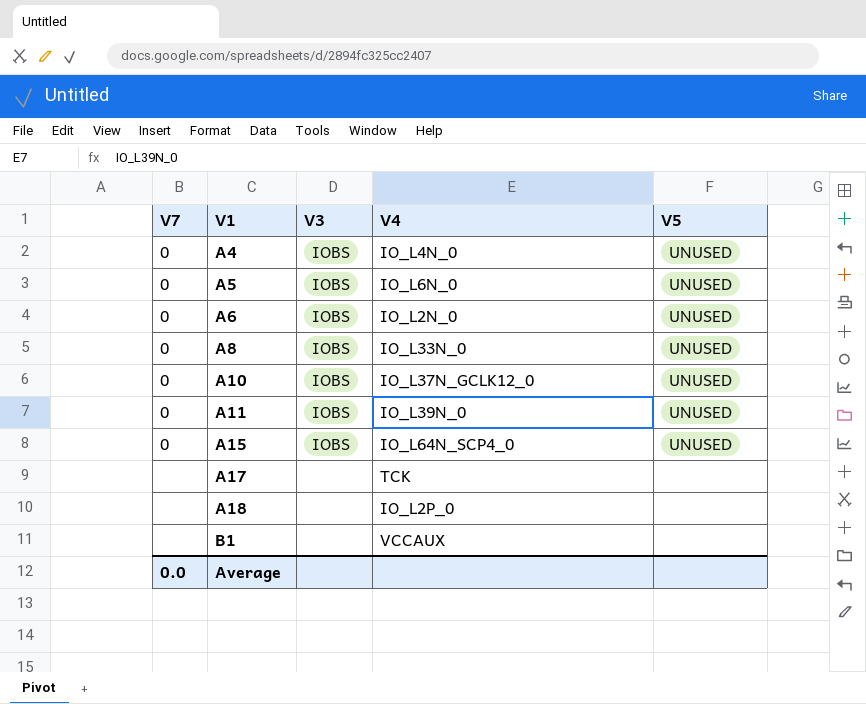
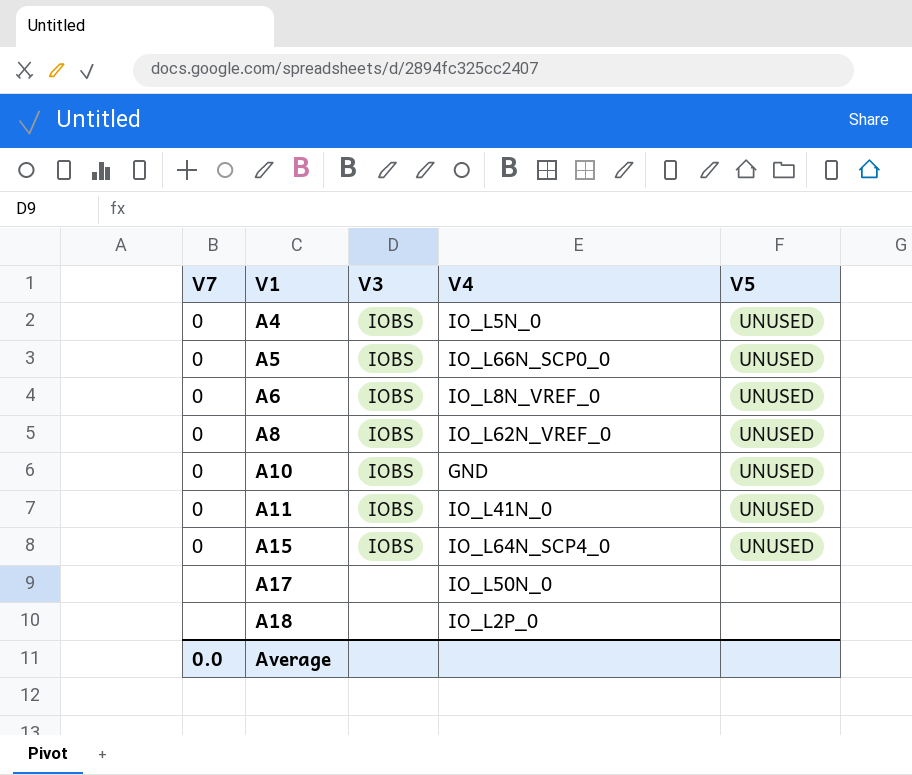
row B1: none | none | VCCAUX | none -> none
A4 | V4: IO_L4N_0 -> IO_L5N_0
A5 | V4: IO_L6N_0 -> IO_L66N_SCP0_0
A6 | V4: IO_L2N_0 -> IO_L8N_VREF_0
A8 | V4: IO_L33N_0 -> IO_L62N_VREF_0
A10 | V4: IO_L37N_GCLK12_0 -> GND
A11 | V4: IO_L39N_0 -> IO_L41N_0
A17 | V4: TCK -> IO_L50N_0

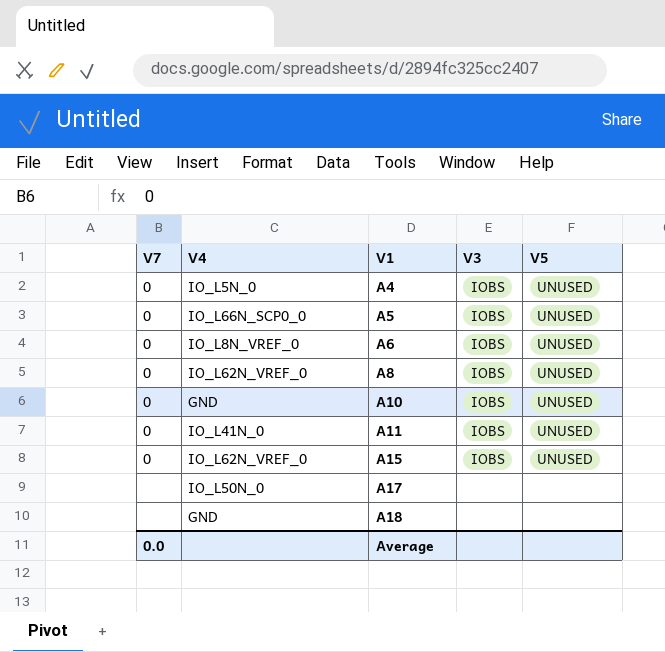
column V4 | position: 4 -> 2
A15 | V4: IO_L64N_SCP4_0 -> IO_L62N_VREF_0
A18 | V4: IO_L2P_0 -> GND

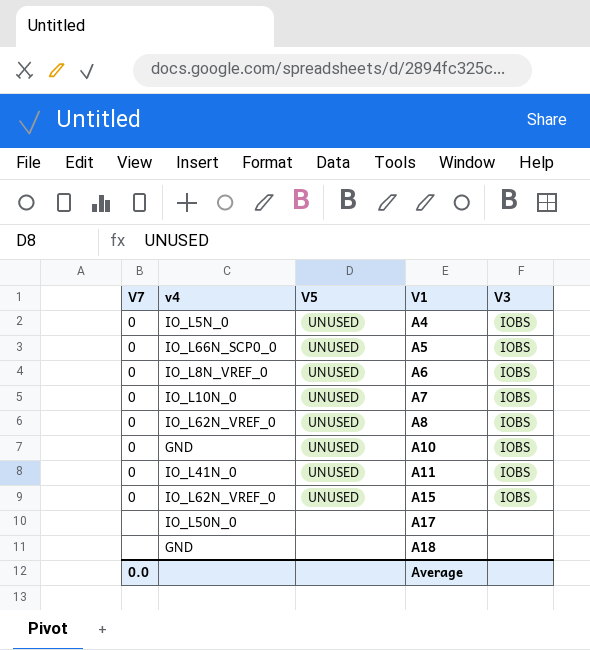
column name: V4 -> v4
column V5 | position: 5 -> 3
row A7: none -> 0 | IO_L10N_0 | UNUSED | IOBS

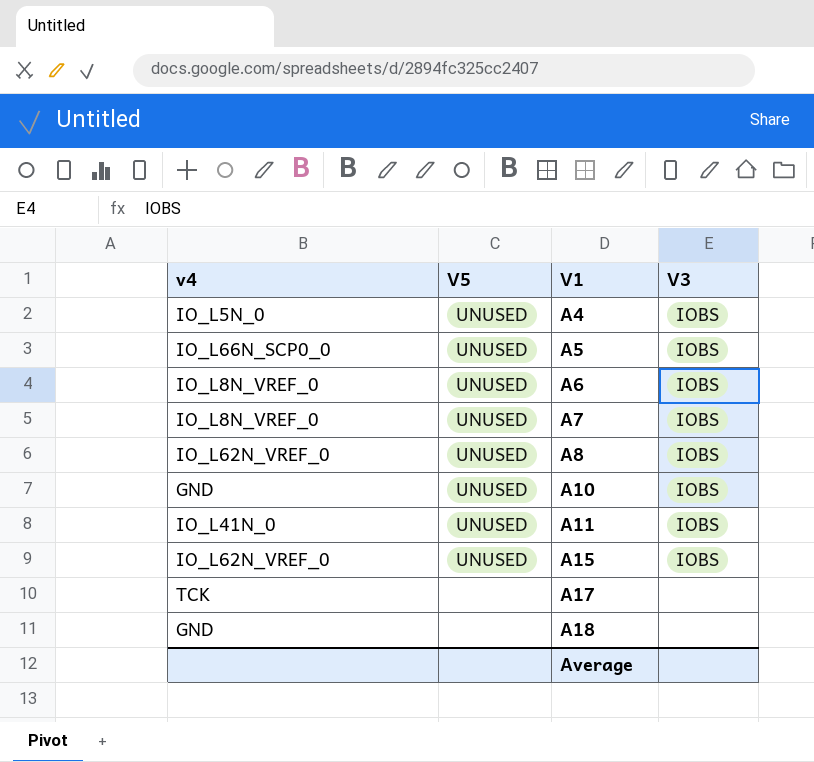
column V7 | position: 1 -> none
A7 | v4: IO_L10N_0 -> IO_L8N_VREF_0
A17 | v4: IO_L50N_0 -> TCK

